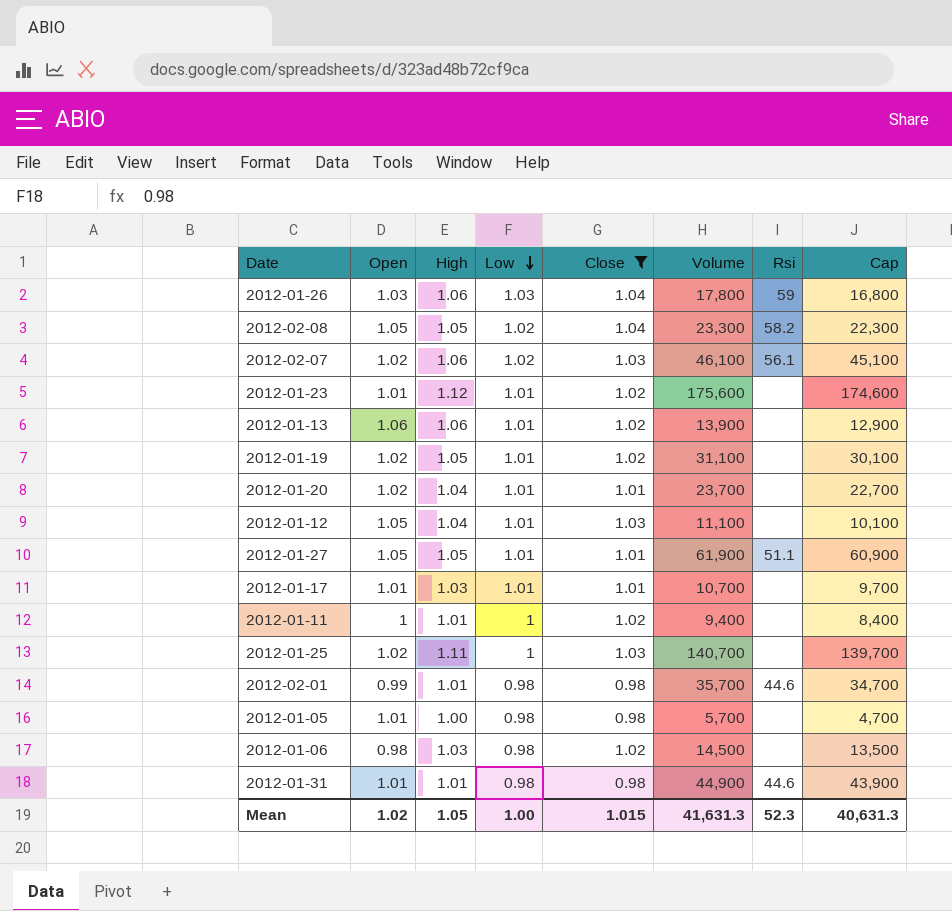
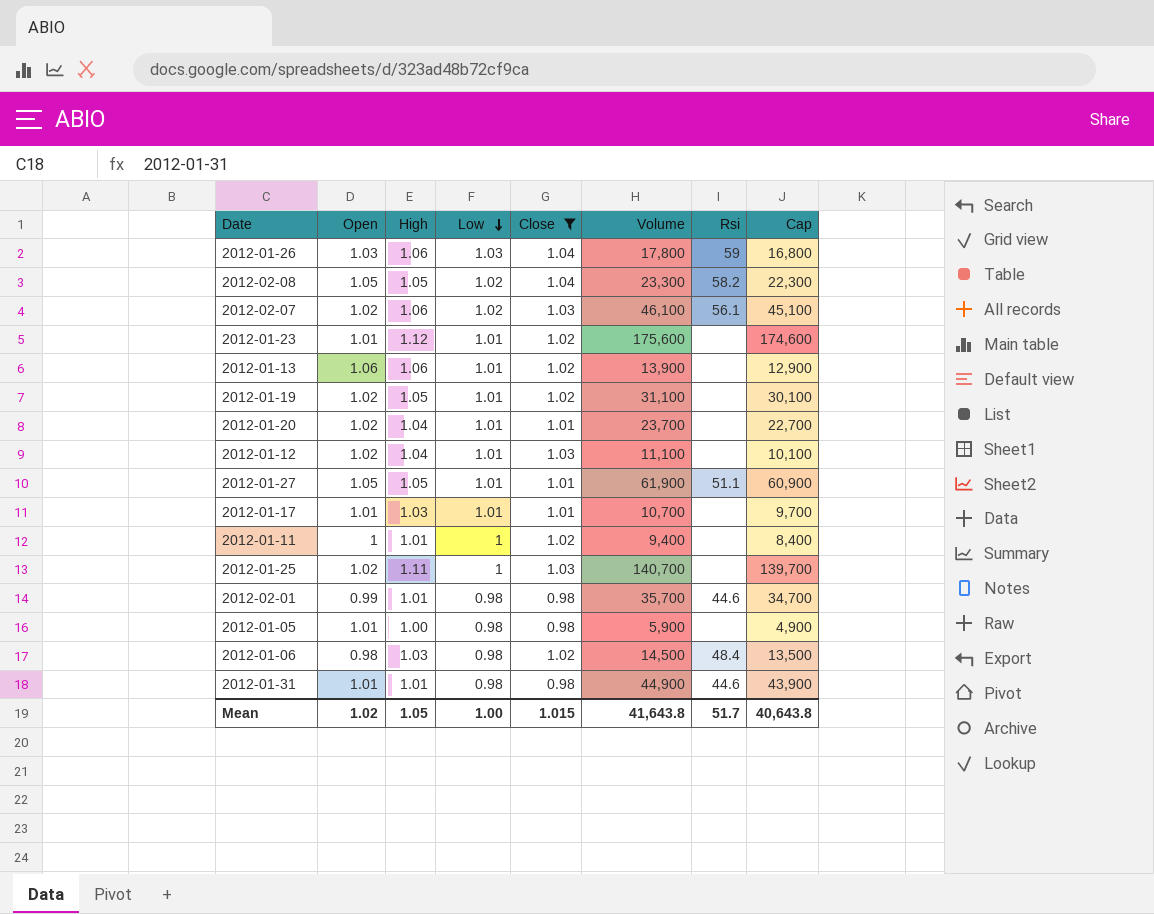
2012-01-12 | Open: 1.05 -> 1.02
2012-01-05 | Volume: 5,700 -> 5,900
2012-01-05 | Cap: 4,700 -> 4,900
2012-01-06 | Rsi: none -> 48.4
Mean | Volume: 41,631.3 -> 41,643.8
Mean | Rsi: 52.3 -> 51.7
Mean | Cap: 40,631.3 -> 40,643.8

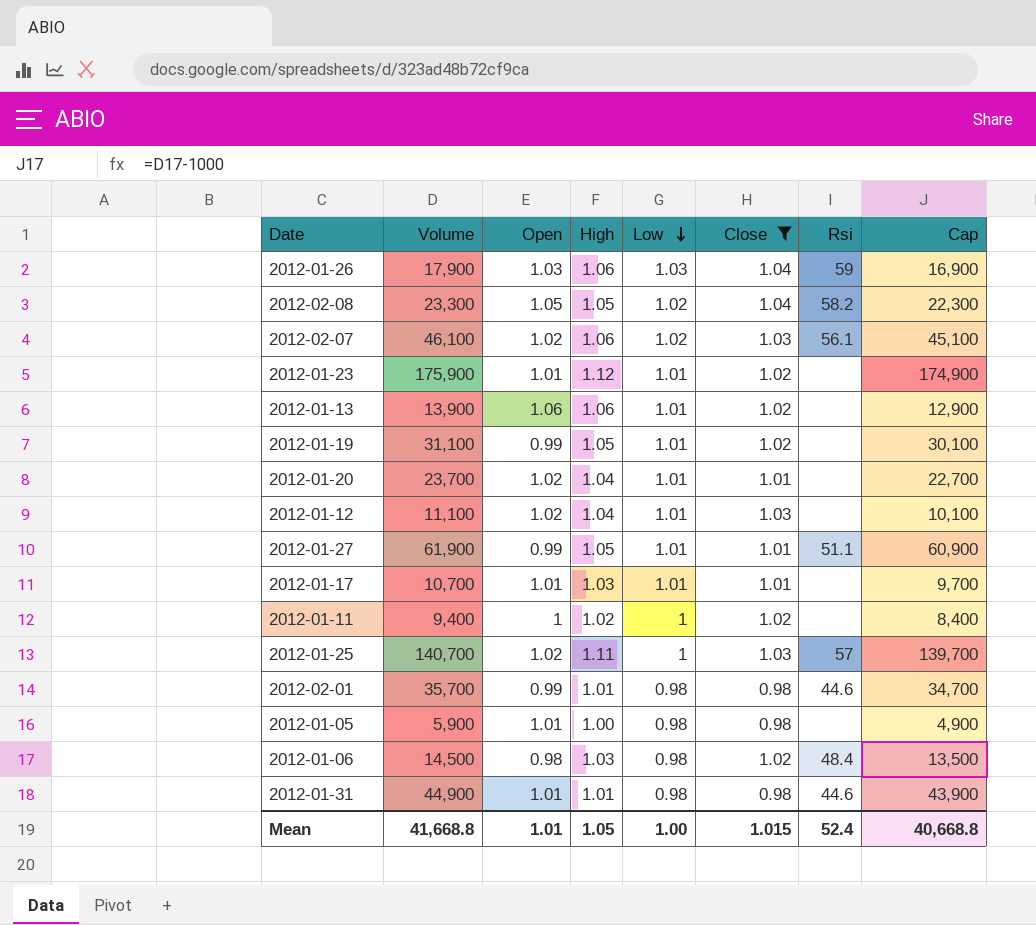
column Volume | position: 6 -> 2
2012-01-26 | Volume: 17,800 -> 17,900
2012-01-26 | Cap: 16,800 -> 16,900
2012-01-23 | Volume: 175,600 -> 175,900
2012-01-23 | Cap: 174,600 -> 174,900
2012-01-19 | Open: 1.02 -> 0.99
2012-01-27 | Open: 1.05 -> 0.99
2012-01-11 | High: 1.01 -> 1.02
2012-01-25 | Rsi: none -> 57
Mean | Volume: 41,643.8 -> 41,668.8
Mean | Open: 1.02 -> 1.01
Mean | Rsi: 51.7 -> 52.4
Mean | Cap: 40,643.8 -> 40,668.8

